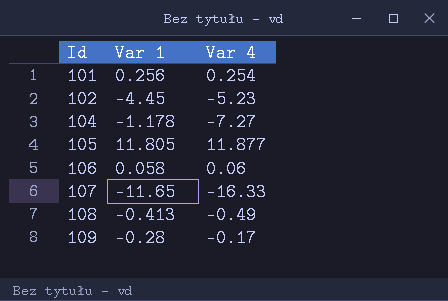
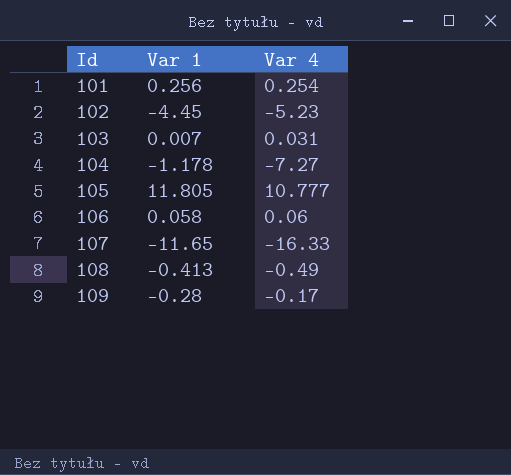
row 103: none -> 0.007 | 0.031
105 | Var 4: 11.877 -> 10.777

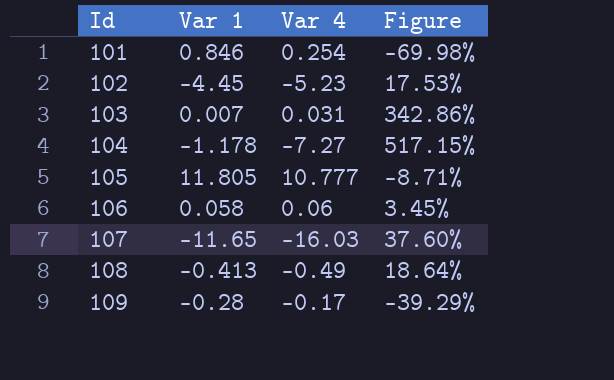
column Figure | formula: none -> ([Var 4] - [Var 1]) / [Var 1]
101 | Var 1: 0.256 -> 0.846
107 | Var 4: -16.33 -> -16.03

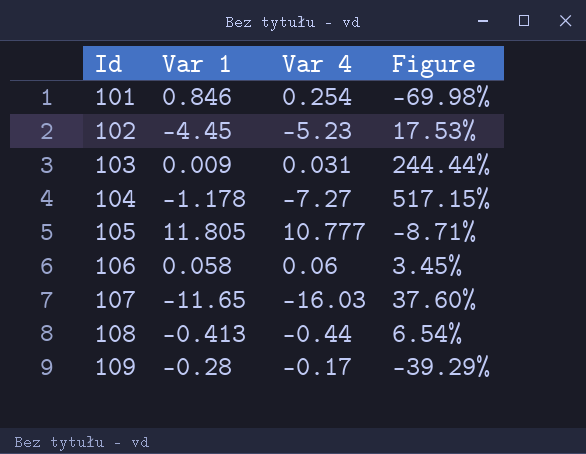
103 | Var 1: 0.007 -> 0.009
103 | Figure: 342.86% -> 244.44%
108 | Var 4: -0.49 -> -0.44
108 | Figure: 18.64% -> 6.54%

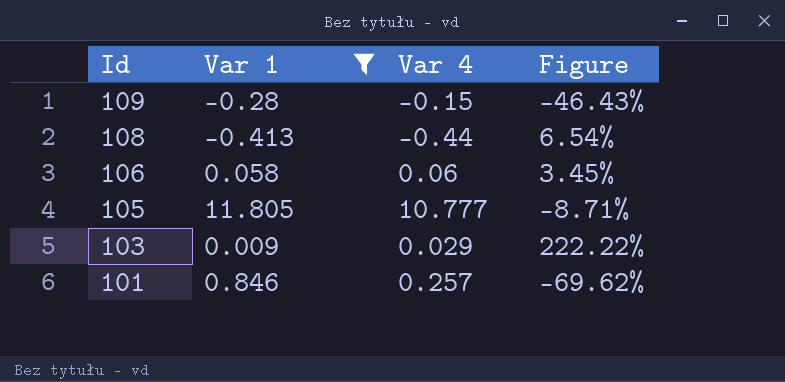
filter: none -> Var 1 >= -0.413
row order: Id ascending -> Id descending
109 | Var 4: -0.17 -> -0.15
109 | Figure: -39.29% -> -46.43%
103 | Var 4: 0.031 -> 0.029
103 | Figure: 244.44% -> 222.22%
101 | Var 4: 0.254 -> 0.257
101 | Figure: -69.98% -> -69.62%

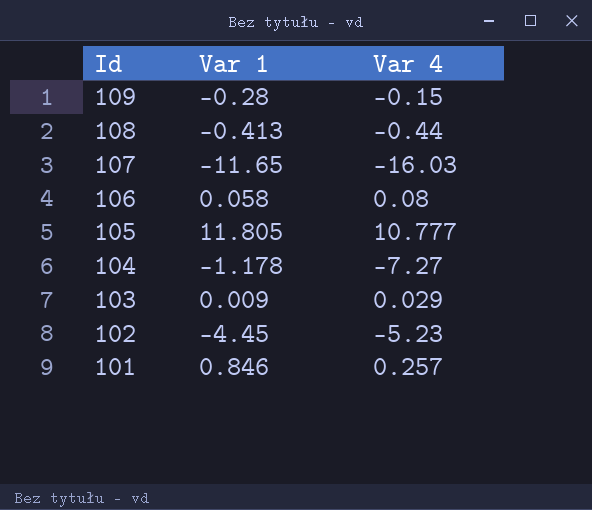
filter: Var 1 >= -0.413 -> none
column Figure | formula: ([Var 4] - [Var 1]) / [Var 1] -> none
106 | Var 4: 0.06 -> 0.08

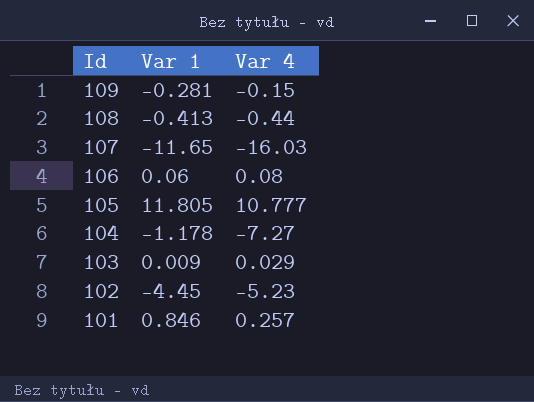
109 | Var 1: -0.28 -> -0.281
106 | Var 1: 0.058 -> 0.06

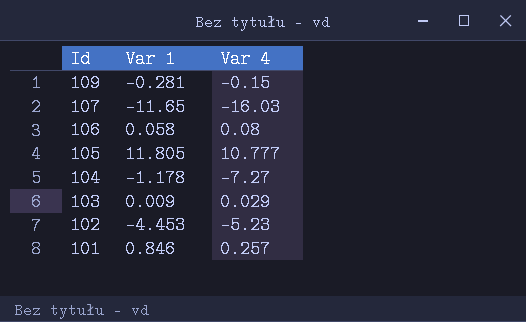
row 108: -0.413 | -0.44 -> none
106 | Var 1: 0.06 -> 0.058
102 | Var 1: -4.45 -> -4.453

